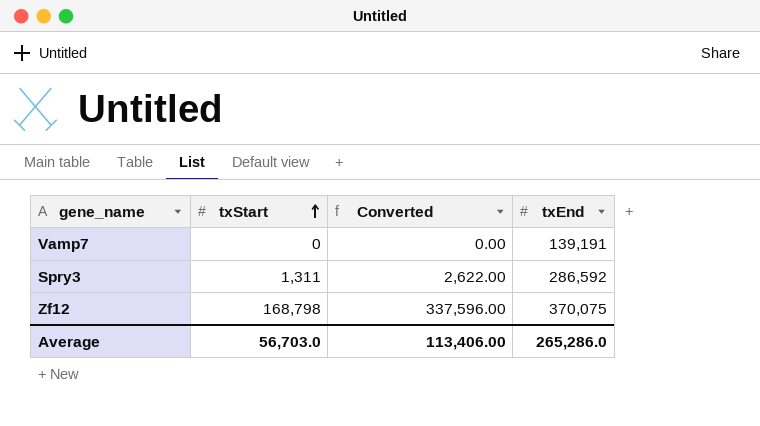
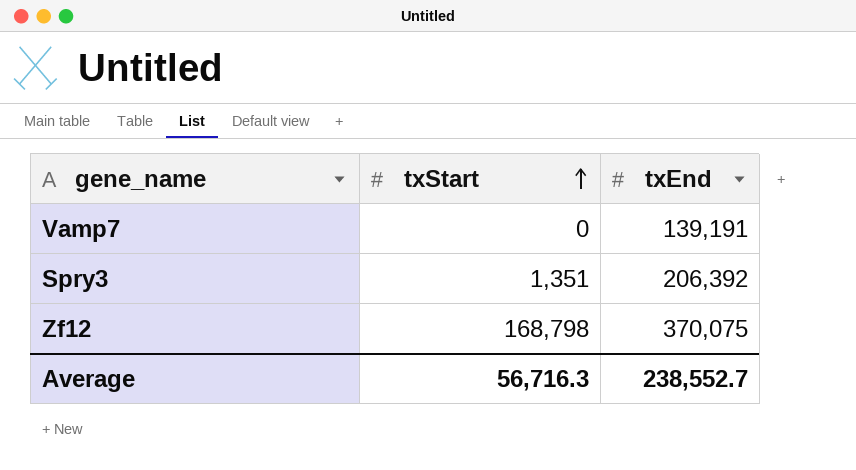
column Converted | formula: [txStart] * 2 -> none
Spry3 | txStart: 1,311 -> 1,351
Spry3 | txEnd: 286,592 -> 206,392
Average | txStart: 56,703.0 -> 56,716.3
Average | txEnd: 265,286.0 -> 238,552.7

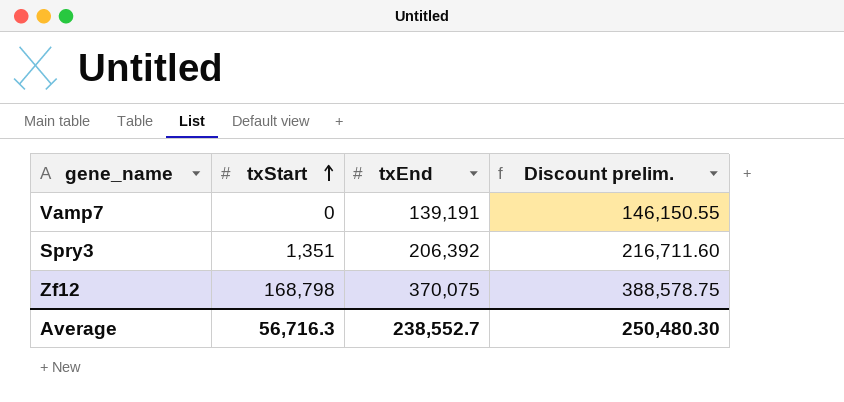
column Discount prelim. | formula: none -> [txEnd] * 1.05

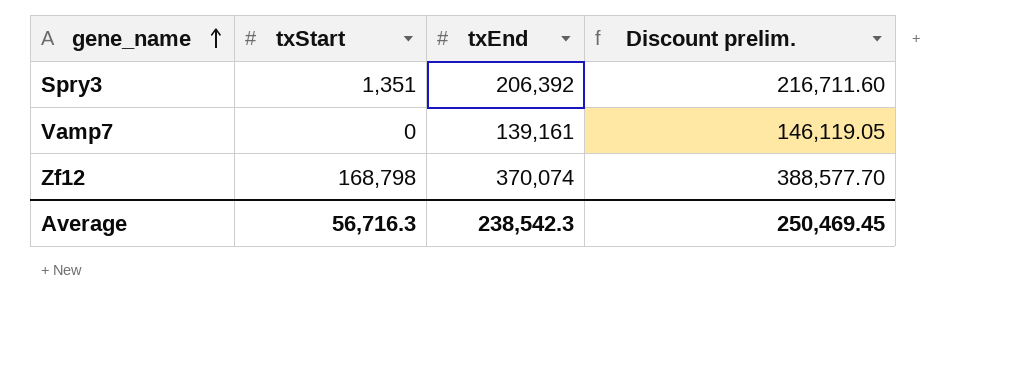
row order: txStart ascending -> gene_name ascending
Vamp7 | txEnd: 139,191 -> 139,161
Vamp7 | Discount prelim.: 146,150.55 -> 146,119.05
Zf12 | txEnd: 370,075 -> 370,074
Zf12 | Discount prelim.: 388,578.75 -> 388,577.70
Average | txEnd: 238,552.7 -> 238,542.3
Average | Discount prelim.: 250,480.30 -> 250,469.45

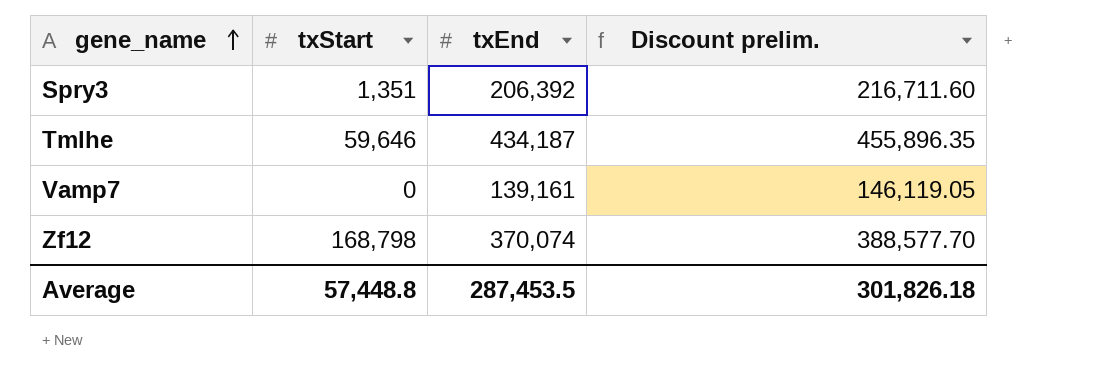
row Tmlhe: none -> 59,646 | 434,187 | 455,896.35
Average | txStart: 56,716.3 -> 57,448.8
Average | txEnd: 238,542.3 -> 287,453.5
Average | Discount prelim.: 250,469.45 -> 301,826.18

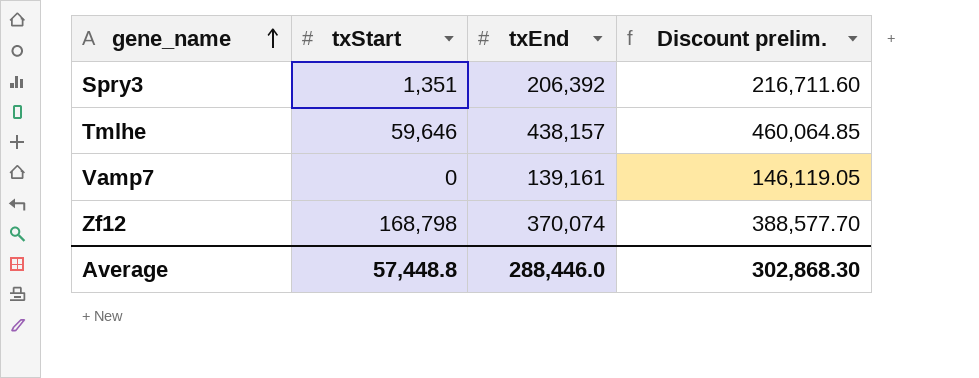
Tmlhe | txEnd: 434,187 -> 438,157
Tmlhe | Discount prelim.: 455,896.35 -> 460,064.85
Average | txEnd: 287,453.5 -> 288,446.0
Average | Discount prelim.: 301,826.18 -> 302,868.30

